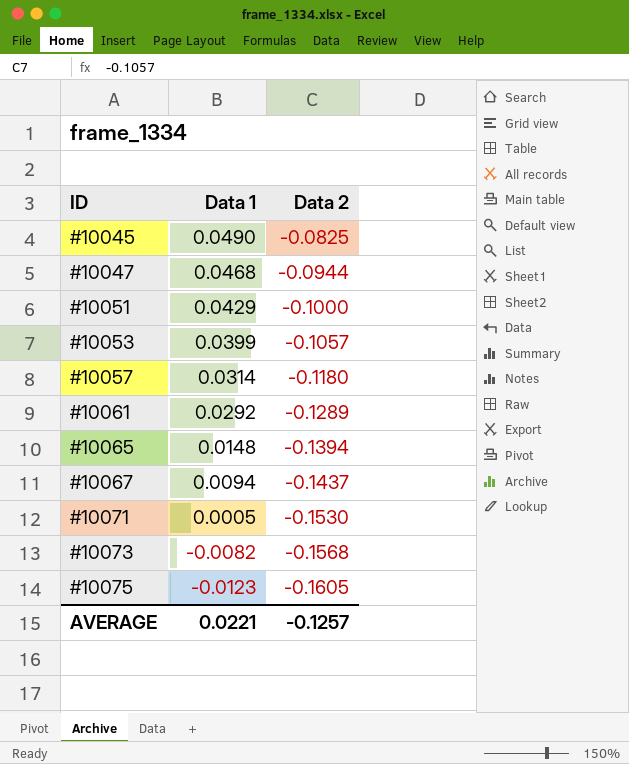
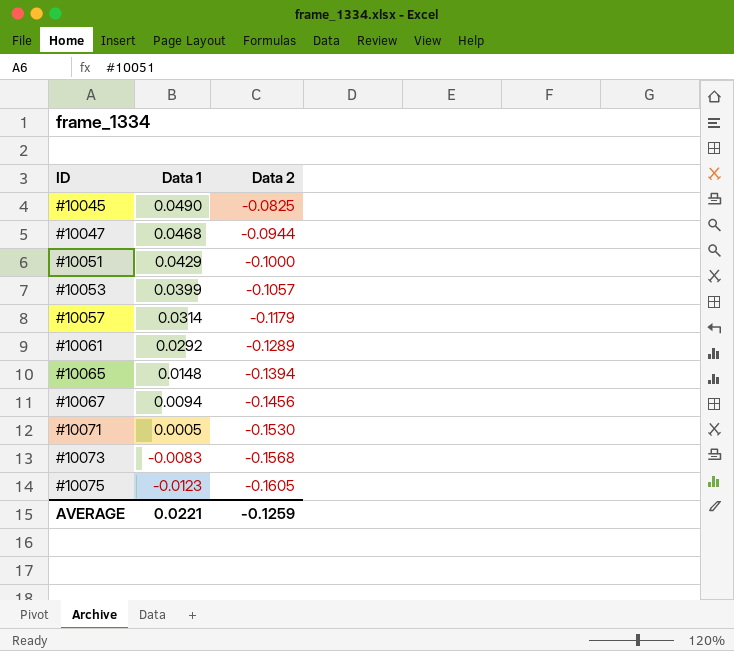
#10057 | Data 2: -0.1180 -> -0.1179
#10067 | Data 2: -0.1437 -> -0.1456
#10073 | Data 1: -0.0082 -> -0.0083
AVERAGE | Data 2: -0.1257 -> -0.1259

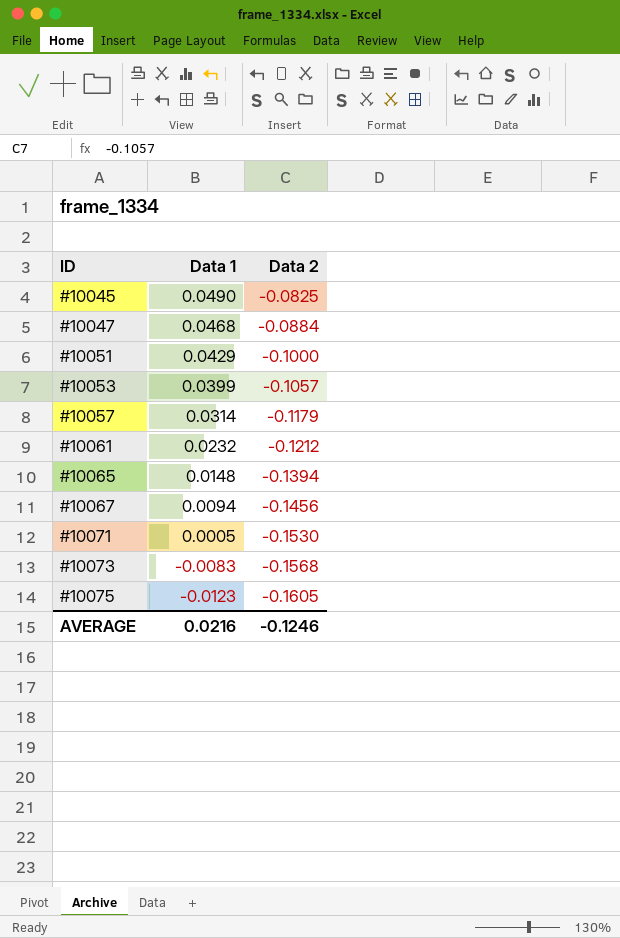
#10047 | Data 2: -0.0944 -> -0.0884
#10061 | Data 1: 0.0292 -> 0.0232
#10061 | Data 2: -0.1289 -> -0.1212
AVERAGE | Data 1: 0.0221 -> 0.0216
AVERAGE | Data 2: -0.1259 -> -0.1246

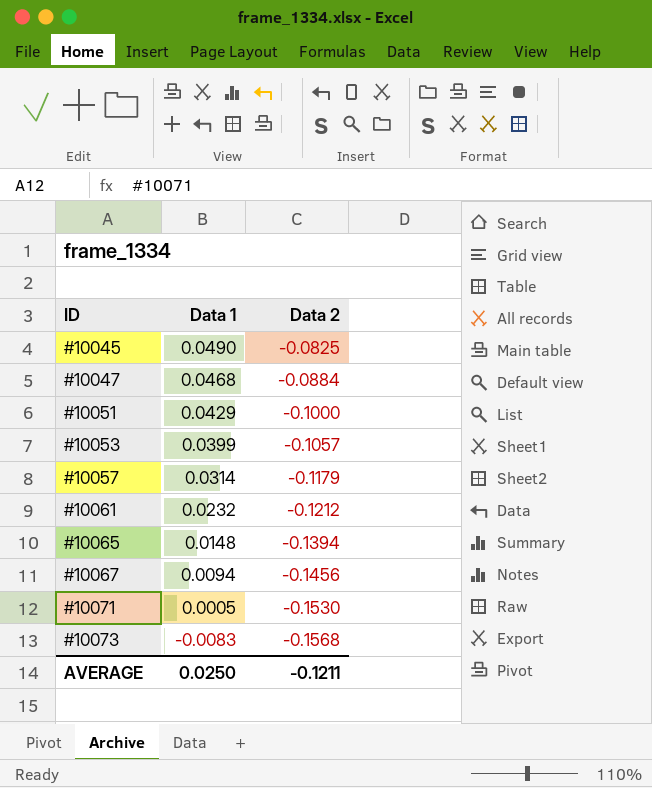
row #10075: -0.0123 | -0.1605 -> none
AVERAGE | Data 1: 0.0216 -> 0.0250
AVERAGE | Data 2: -0.1246 -> -0.1211

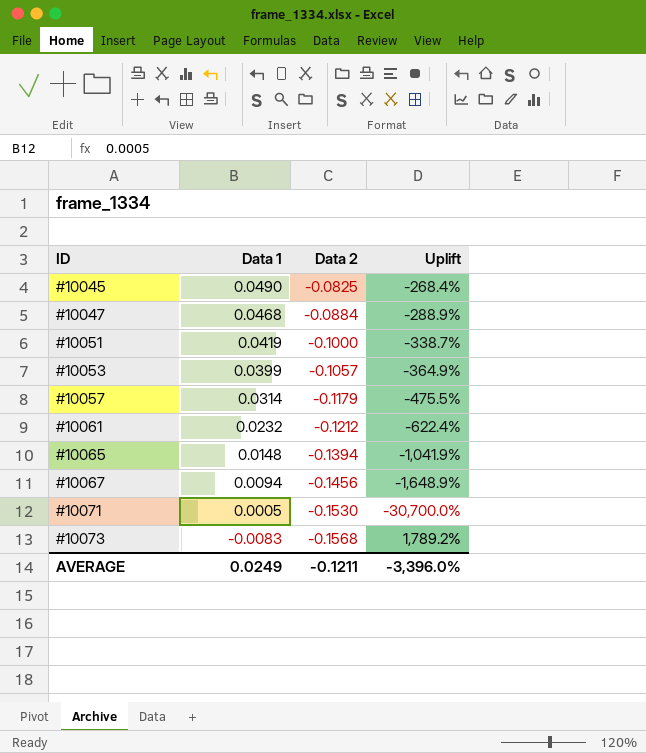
column Uplift | formula: none -> ([Data 2] - [Data 1]) / [Data 1]
#10051 | Data 1: 0.0429 -> 0.0419
AVERAGE | Data 1: 0.0250 -> 0.0249

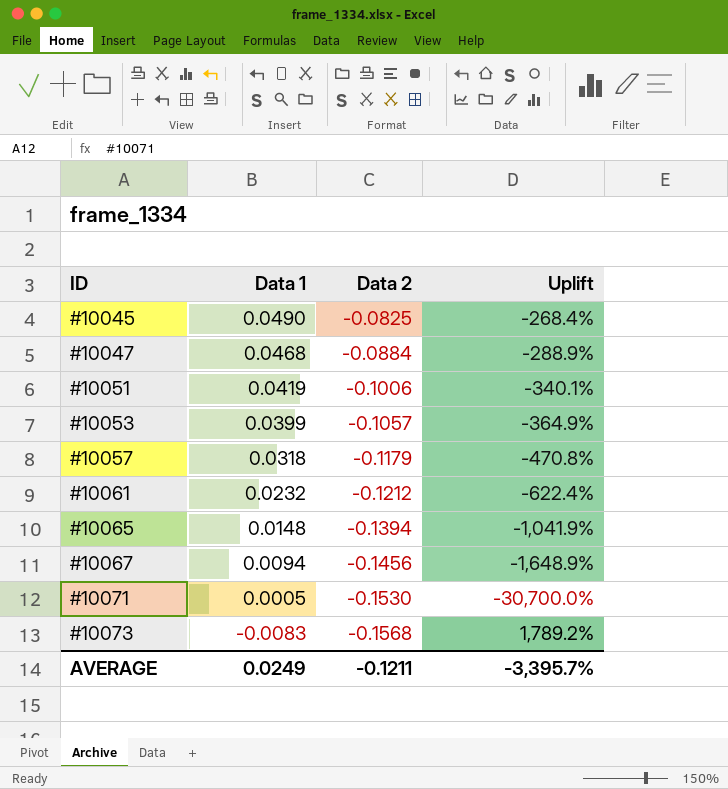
#10051 | Data 2: -0.1000 -> -0.1006
#10051 | Uplift: -338.7% -> -340.1%
#10057 | Data 1: 0.0314 -> 0.0318
#10057 | Uplift: -475.5% -> -470.8%
AVERAGE | Uplift: -3,396.0% -> -3,395.7%

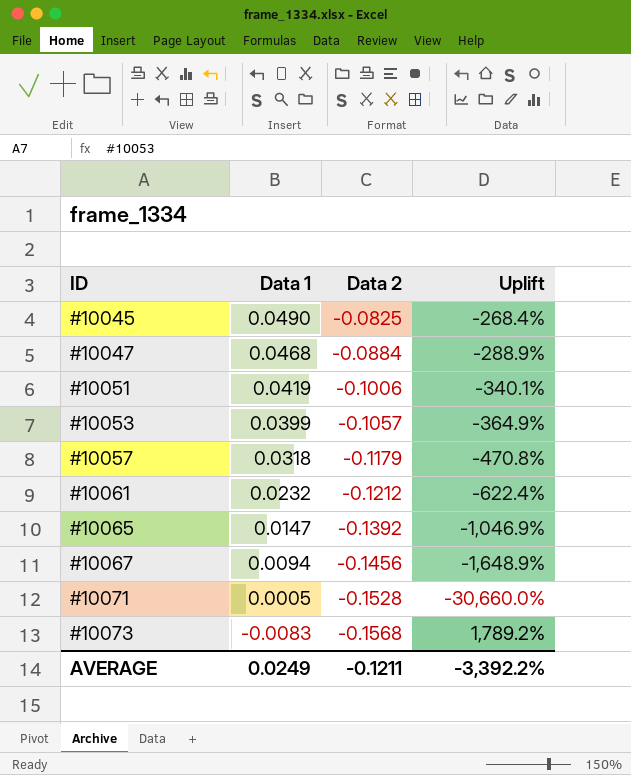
#10065 | Data 1: 0.0148 -> 0.0147
#10065 | Data 2: -0.1394 -> -0.1392
#10065 | Uplift: -1,041.9% -> -1,046.9%
#10071 | Data 2: -0.1530 -> -0.1528
#10071 | Uplift: -30,700.0% -> -30,660.0%
AVERAGE | Uplift: -3,395.7% -> -3,392.2%

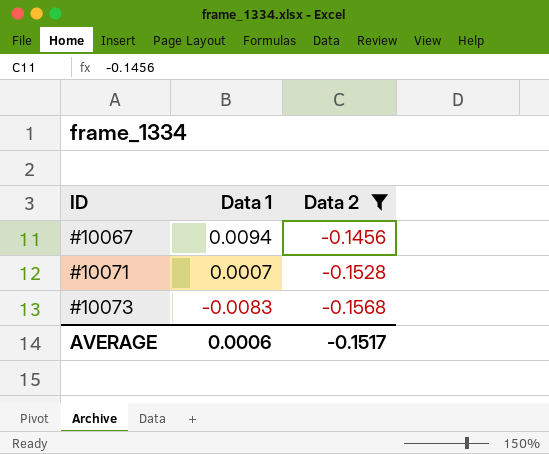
filter: none -> Data 2 <= -0.1456
column Uplift | formula: ([Data 2] - [Data 1]) / [Data 1] -> none
#10071 | Data 1: 0.0005 -> 0.0007
AVERAGE | Data 1: 0.0249 -> 0.0006
AVERAGE | Data 2: -0.1211 -> -0.1517

